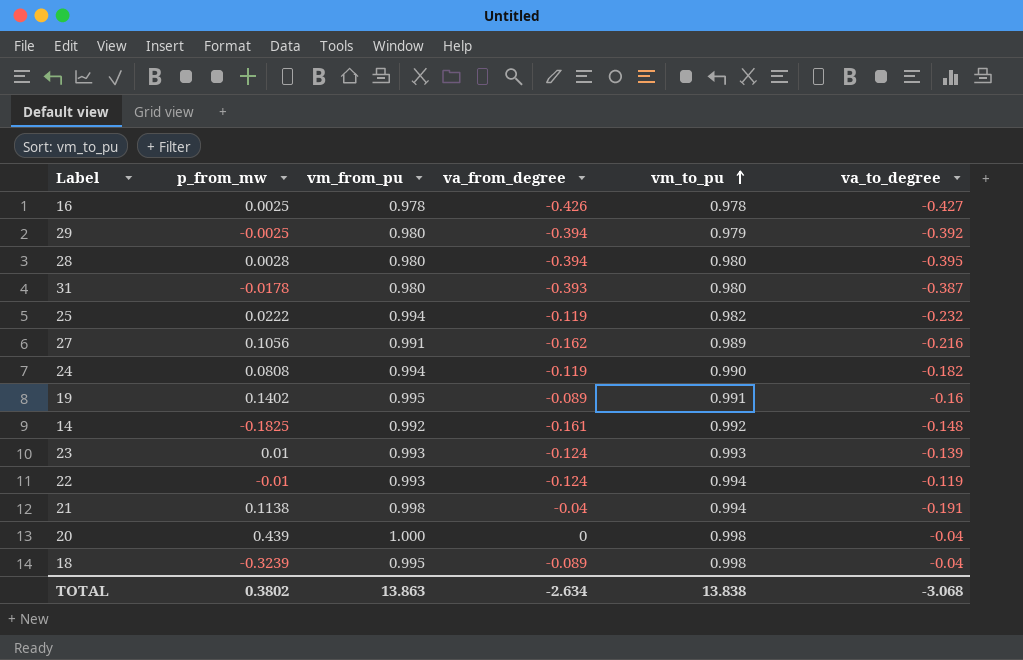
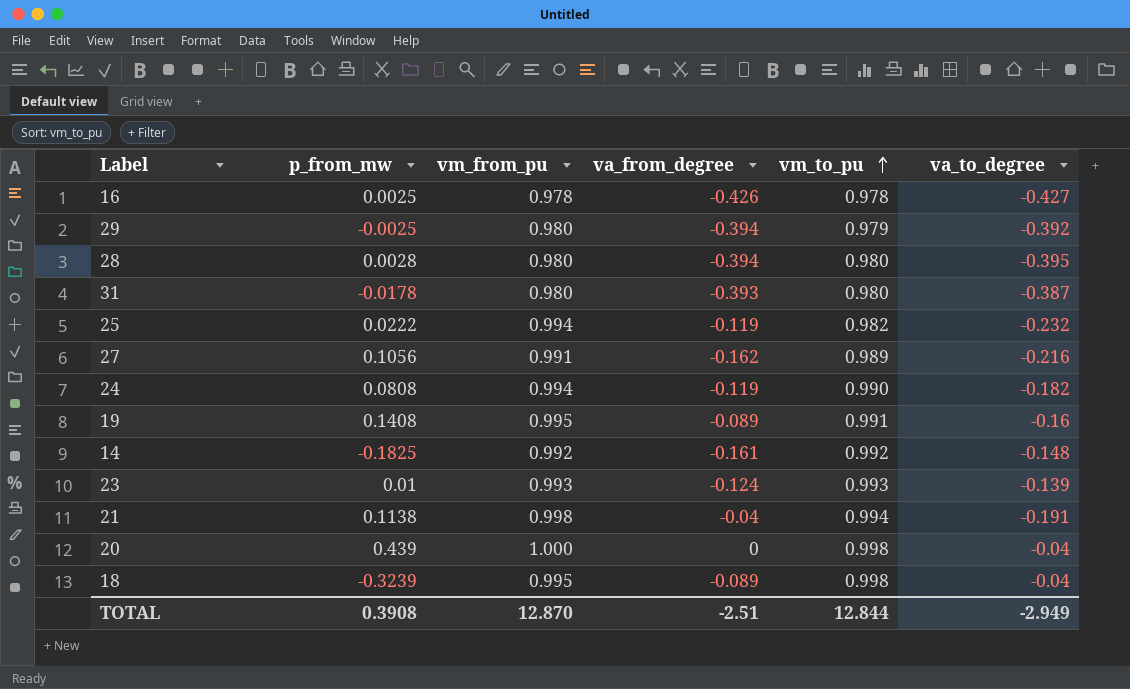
row 22: -0.01 | 0.993 | -0.124 | 0.994 | -0.119 -> none
19 | p_from_mw: 0.1402 -> 0.1408
TOTAL | p_from_mw: 0.3802 -> 0.3908
TOTAL | vm_from_pu: 13.863 -> 12.870
TOTAL | va_from_degree: -2.634 -> -2.51
TOTAL | vm_to_pu: 13.838 -> 12.844
TOTAL | va_to_degree: -3.068 -> -2.949

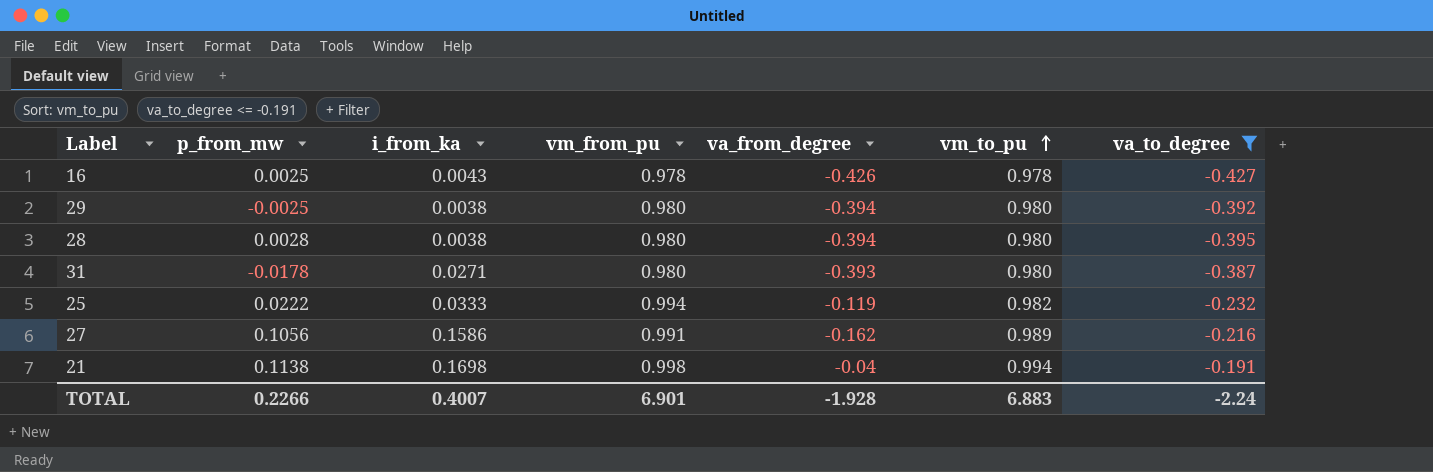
filter: none -> va_to_degree <= -0.191
column i_from_ka | position: none -> 3
29 | vm_to_pu: 0.979 -> 0.980
TOTAL | p_from_mw: 0.3908 -> 0.2266
TOTAL | vm_from_pu: 12.870 -> 6.901
TOTAL | va_from_degree: -2.51 -> -1.928
TOTAL | vm_to_pu: 12.844 -> 6.883
TOTAL | va_to_degree: -2.949 -> -2.24

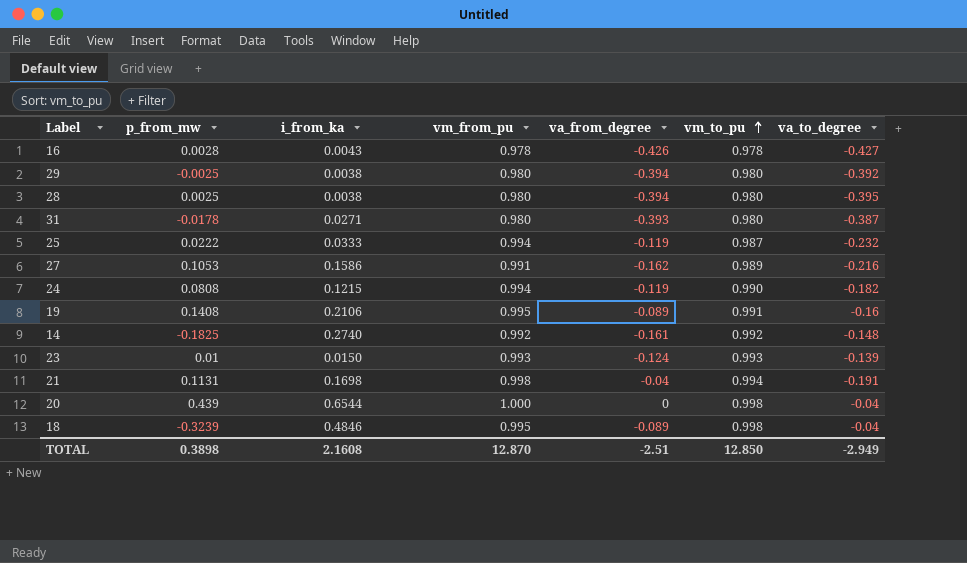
filter: va_to_degree <= -0.191 -> none
16 | p_from_mw: 0.0025 -> 0.0028
28 | p_from_mw: 0.0028 -> 0.0025
25 | vm_to_pu: 0.982 -> 0.987
27 | p_from_mw: 0.1056 -> 0.1053
21 | p_from_mw: 0.1138 -> 0.1131
TOTAL | p_from_mw: 0.2266 -> 0.3898
TOTAL | i_from_ka: 0.4007 -> 2.1608
TOTAL | vm_from_pu: 6.901 -> 12.870
TOTAL | va_from_degree: -1.928 -> -2.51
TOTAL | vm_to_pu: 6.883 -> 12.850
TOTAL | va_to_degree: -2.24 -> -2.949

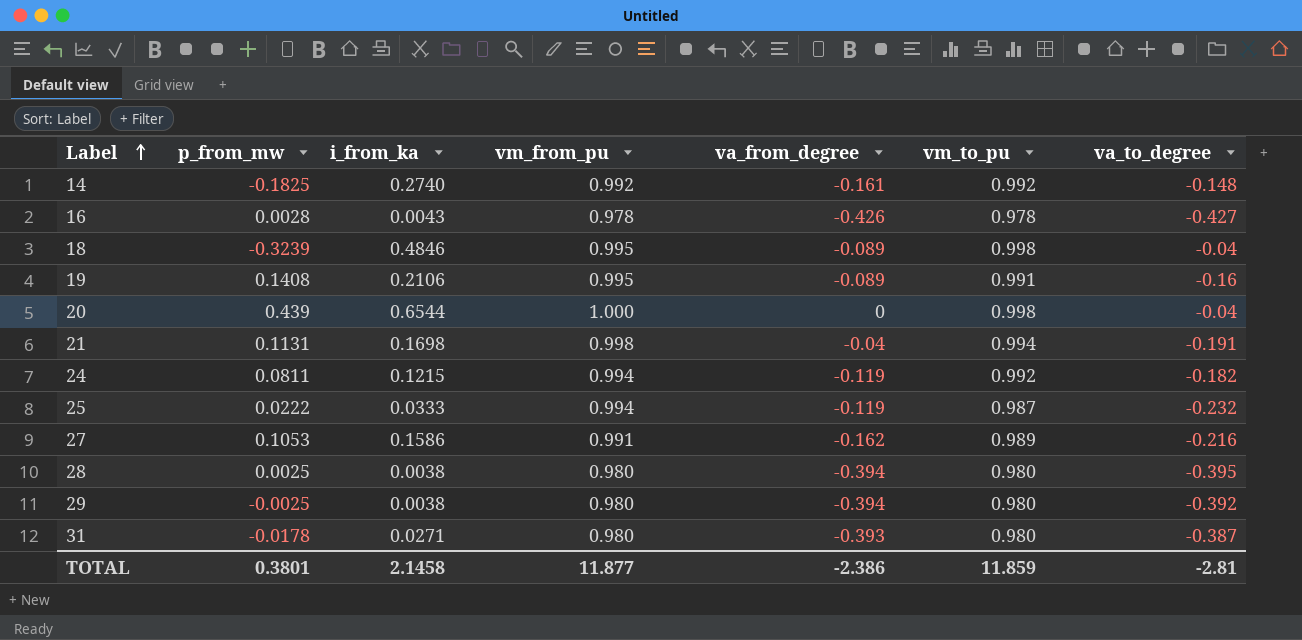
row order: vm_to_pu ascending -> Label ascending
row 23: 0.01 | 0.0150 | 0.993 | -0.124 | 0.993 | -0.139 -> none
24 | p_from_mw: 0.0808 -> 0.0811
24 | vm_to_pu: 0.990 -> 0.992
TOTAL | p_from_mw: 0.3898 -> 0.3801
TOTAL | i_from_ka: 2.1608 -> 2.1458
TOTAL | vm_from_pu: 12.870 -> 11.877
TOTAL | va_from_degree: -2.51 -> -2.386
TOTAL | vm_to_pu: 12.850 -> 11.859
TOTAL | va_to_degree: -2.949 -> -2.81

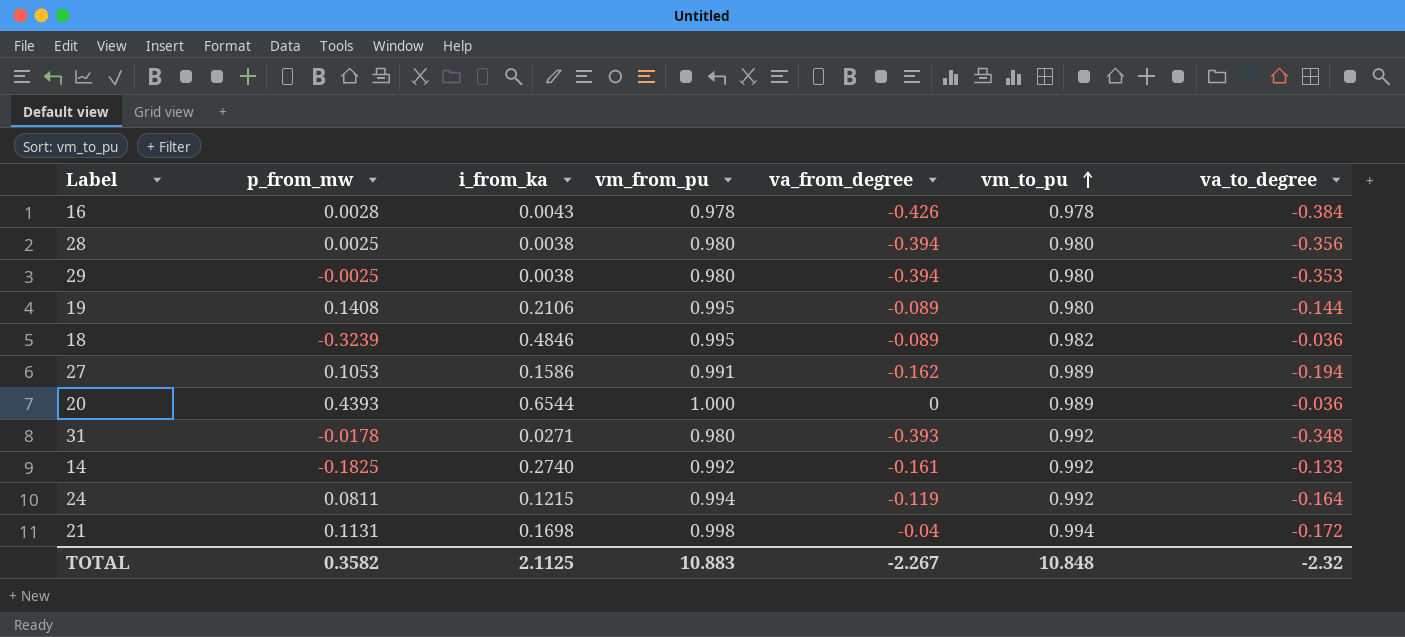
row order: Label ascending -> vm_to_pu ascending
row 25: 0.0222 | 0.0333 | 0.994 | -0.119 | 0.987 | -0.232 -> none
16 | va_to_degree: -0.427 -> -0.384
28 | va_to_degree: -0.395 -> -0.356
29 | va_to_degree: -0.392 -> -0.353
19 | vm_to_pu: 0.991 -> 0.980
19 | va_to_degree: -0.16 -> -0.144
18 | vm_to_pu: 0.998 -> 0.982
18 | va_to_degree: -0.04 -> -0.036
27 | va_to_degree: -0.216 -> -0.194
20 | p_from_mw: 0.439 -> 0.4393
20 | vm_to_pu: 0.998 -> 0.989
20 | va_to_degree: -0.04 -> -0.036
31 | vm_to_pu: 0.980 -> 0.992
31 | va_to_degree: -0.387 -> -0.348
14 | va_to_degree: -0.148 -> -0.133
24 | va_to_degree: -0.182 -> -0.164
21 | va_to_degree: -0.191 -> -0.172
TOTAL | p_from_mw: 0.3801 -> 0.3582
TOTAL | i_from_ka: 2.1458 -> 2.1125
TOTAL | vm_from_pu: 11.877 -> 10.883
TOTAL | va_from_degree: -2.386 -> -2.267
TOTAL | vm_to_pu: 11.859 -> 10.848
TOTAL | va_to_degree: -2.81 -> -2.32

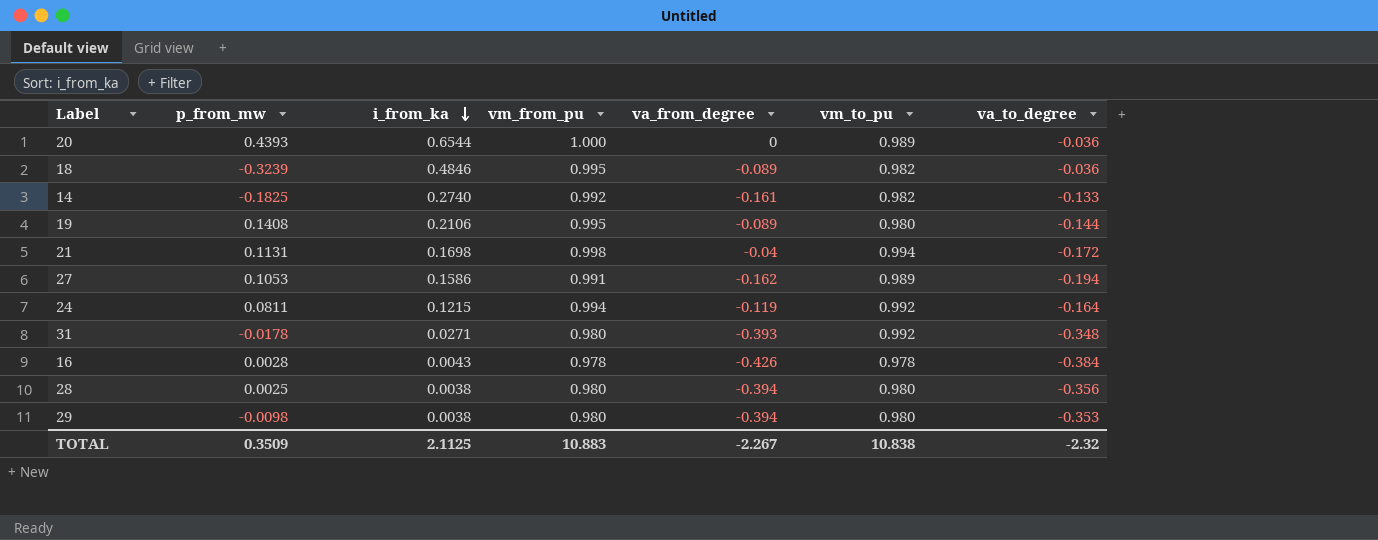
row order: vm_to_pu ascending -> i_from_ka descending
14 | vm_to_pu: 0.992 -> 0.982
29 | p_from_mw: -0.0025 -> -0.0098
TOTAL | p_from_mw: 0.3582 -> 0.3509
TOTAL | vm_to_pu: 10.848 -> 10.838

